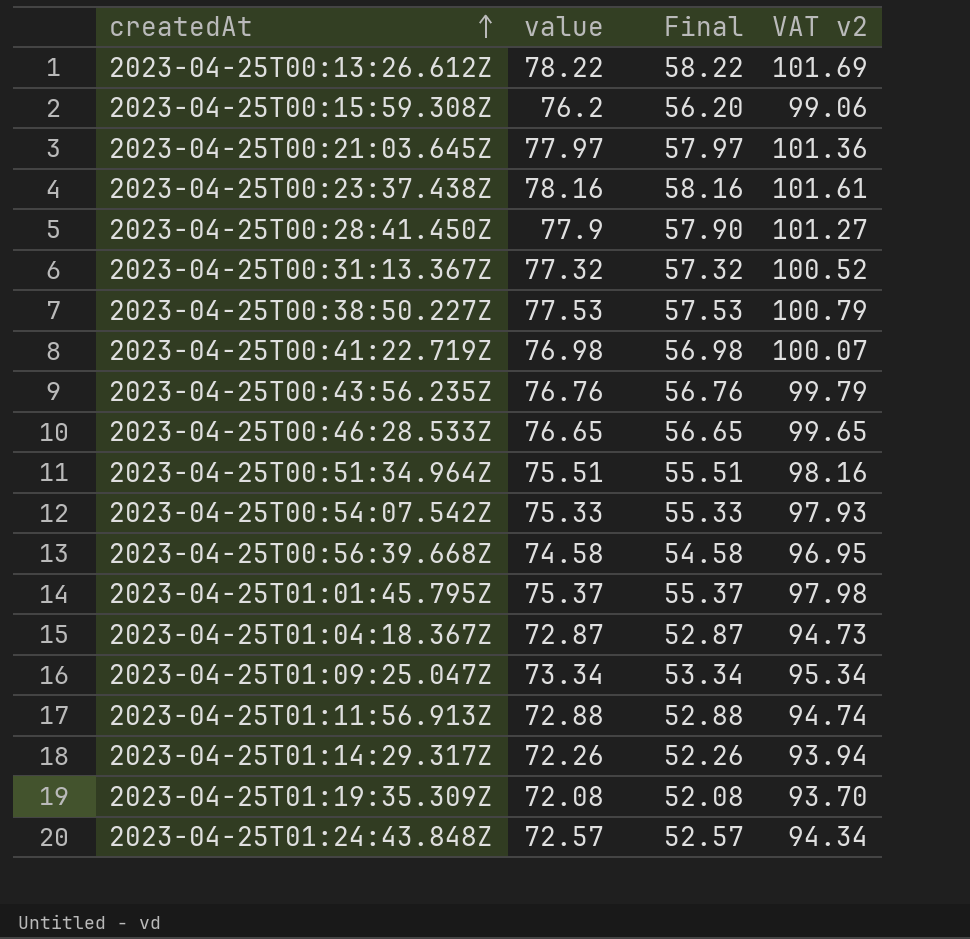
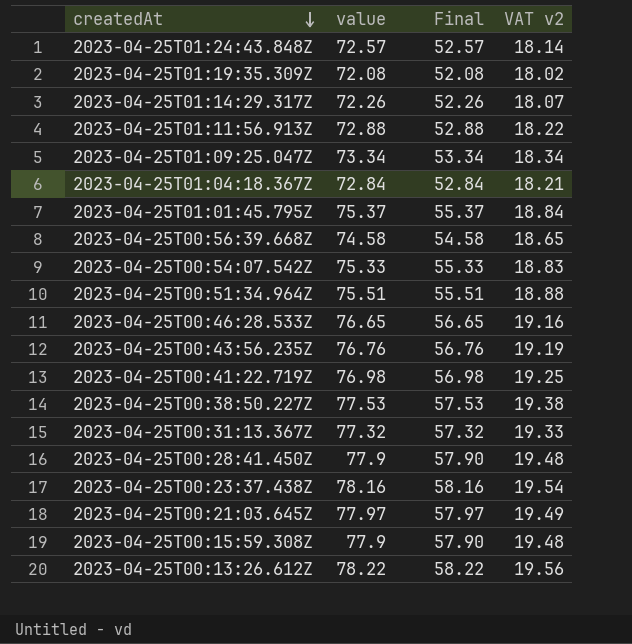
row order: createdAt ascending -> createdAt descending
column VAT v2 | formula: [value] * 1.3 -> [value] * 0.25
2023-04-25T01:04:18.367Z | value: 72.87 -> 72.84
2023-04-25T01:04:18.367Z | Final: 52.87 -> 52.84
2023-04-25T00:15:59.308Z | value: 76.2 -> 77.9
2023-04-25T00:15:59.308Z | Final: 56.20 -> 57.90

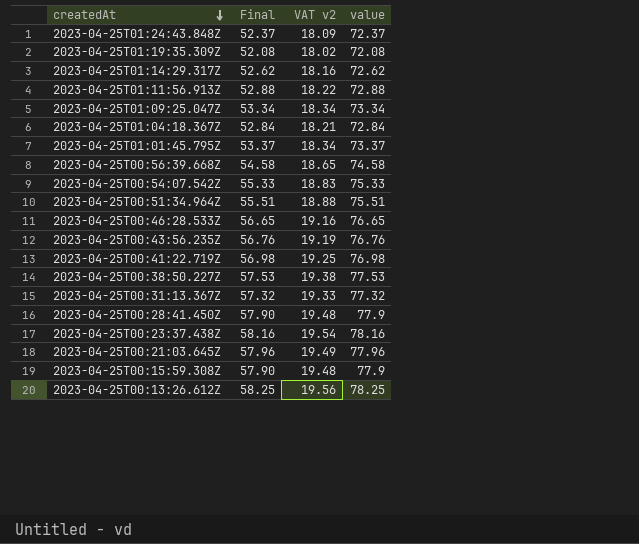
column value | position: 2 -> 4
2023-04-25T01:24:43.848Z | Final: 52.57 -> 52.37
2023-04-25T01:24:43.848Z | VAT v2: 18.14 -> 18.09
2023-04-25T01:24:43.848Z | value: 72.57 -> 72.37
2023-04-25T01:14:29.317Z | Final: 52.26 -> 52.62
2023-04-25T01:14:29.317Z | VAT v2: 18.07 -> 18.16
2023-04-25T01:14:29.317Z | value: 72.26 -> 72.62
2023-04-25T01:01:45.795Z | Final: 55.37 -> 53.37
2023-04-25T01:01:45.795Z | VAT v2: 18.84 -> 18.34
2023-04-25T01:01:45.795Z | value: 75.37 -> 73.37
2023-04-25T00:21:03.645Z | Final: 57.97 -> 57.96
2023-04-25T00:21:03.645Z | value: 77.97 -> 77.96
2023-04-25T00:13:26.612Z | Final: 58.22 -> 58.25
2023-04-25T00:13:26.612Z | value: 78.22 -> 78.25

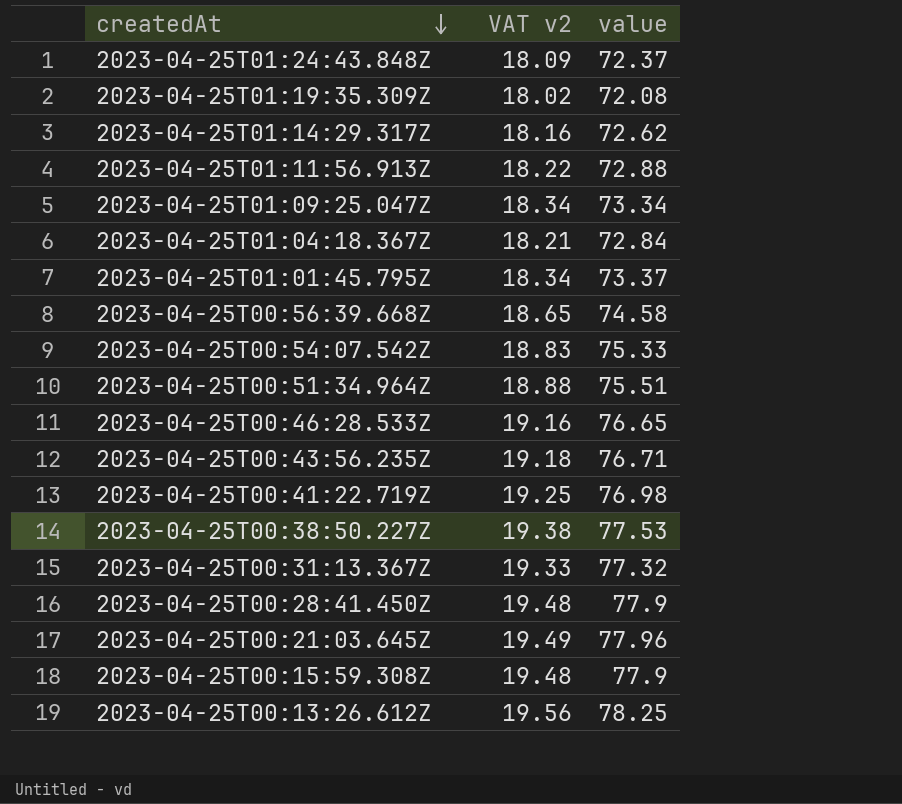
column Final | formula: [value] - 20 -> none
row 2023-04-25T00:23:37.438Z: 58.16 | 19.54 | 78.16 -> none
2023-04-25T00:43:56.235Z | VAT v2: 19.19 -> 19.18
2023-04-25T00:43:56.235Z | value: 76.76 -> 76.71

